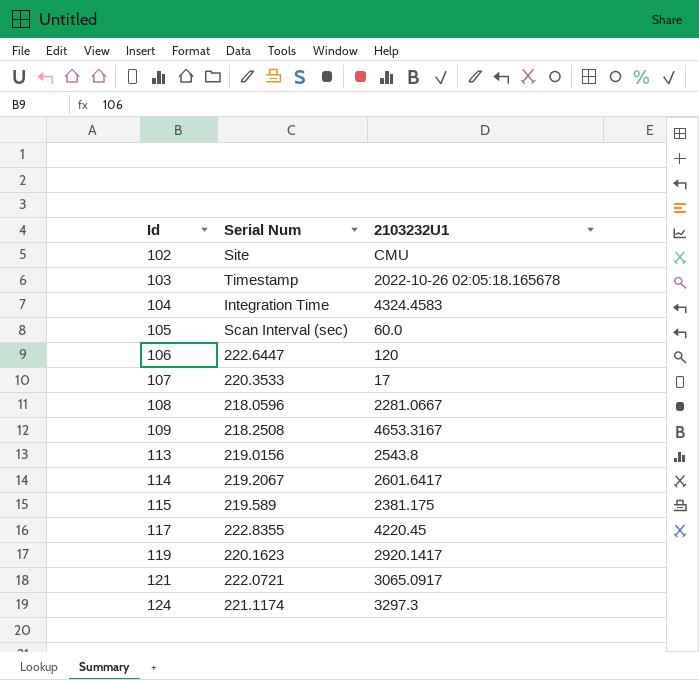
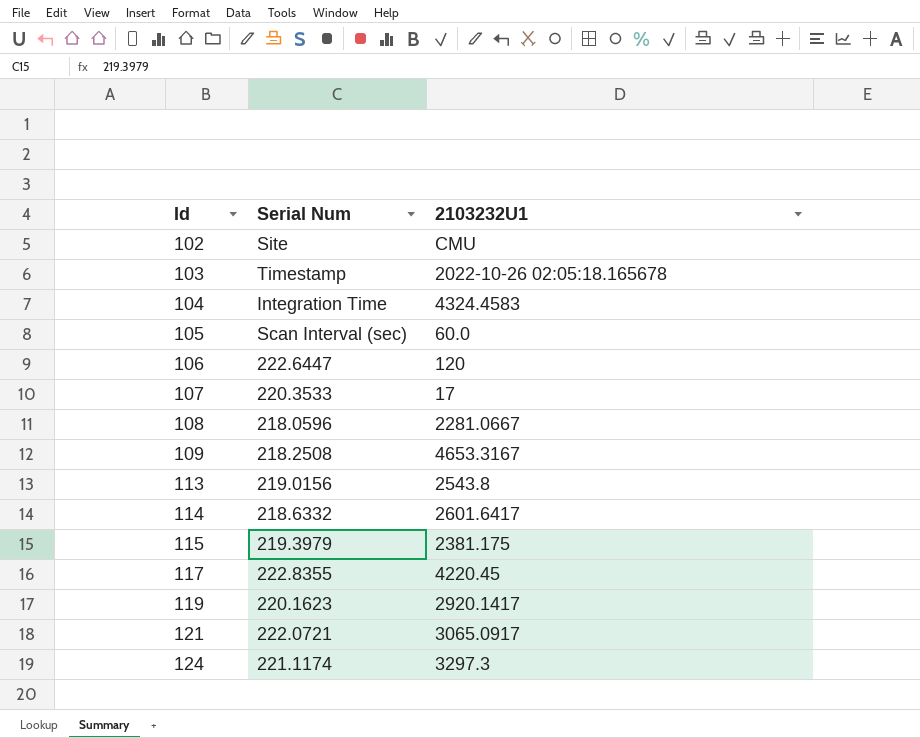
114 | Serial Num: 219.2067 -> 218.6332
115 | Serial Num: 219.589 -> 219.3979

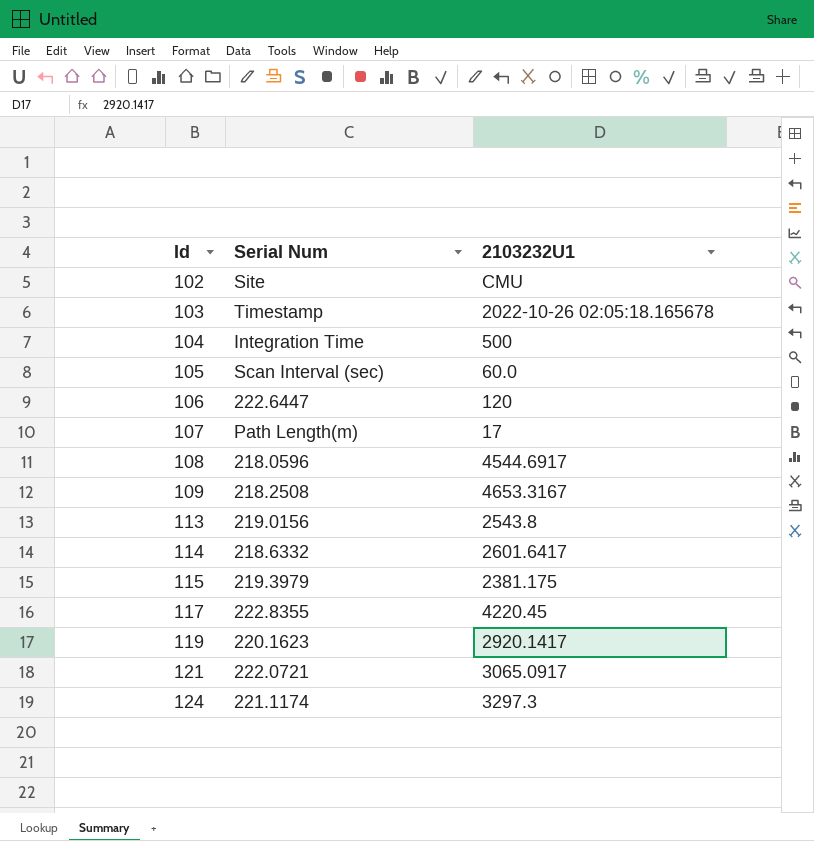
104 | 2103232U1: 4324.4583 -> 500
107 | Serial Num: 220.3533 -> Path Length(m)
108 | 2103232U1: 2281.0667 -> 4544.6917

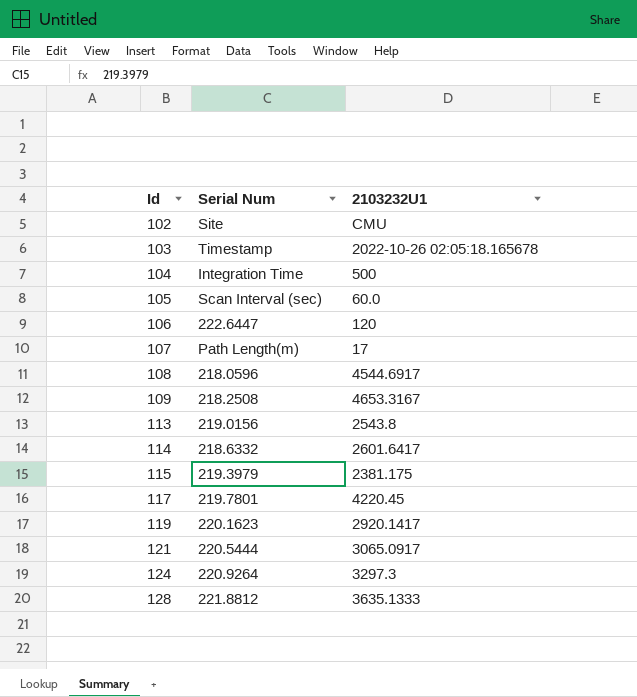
117 | Serial Num: 222.8355 -> 219.7801
121 | Serial Num: 222.0721 -> 220.5444
124 | Serial Num: 221.1174 -> 220.9264
row 128: none -> 221.8812 | 3635.1333

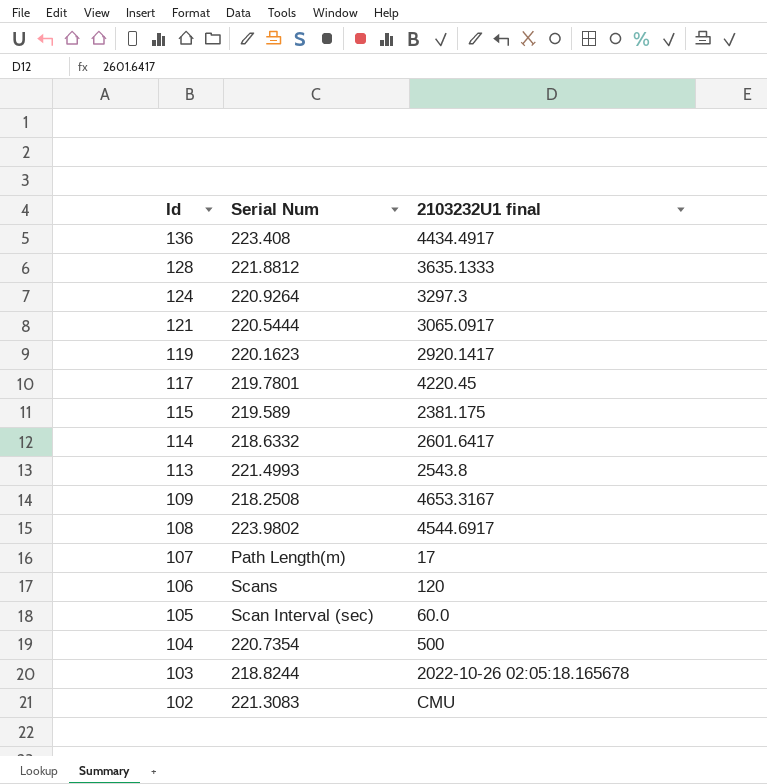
row order: Id ascending -> Id descending
column name: 2103232U1 -> 2103232U1 final
row 136: none -> 223.408 | 4434.4917
115 | Serial Num: 219.3979 -> 219.589
113 | Serial Num: 219.0156 -> 221.4993
108 | Serial Num: 218.0596 -> 223.9802
106 | Serial Num: 222.6447 -> Scans
104 | Serial Num: Integration Time -> 220.7354
103 | Serial Num: Timestamp -> 218.8244
102 | Serial Num: Site -> 221.3083

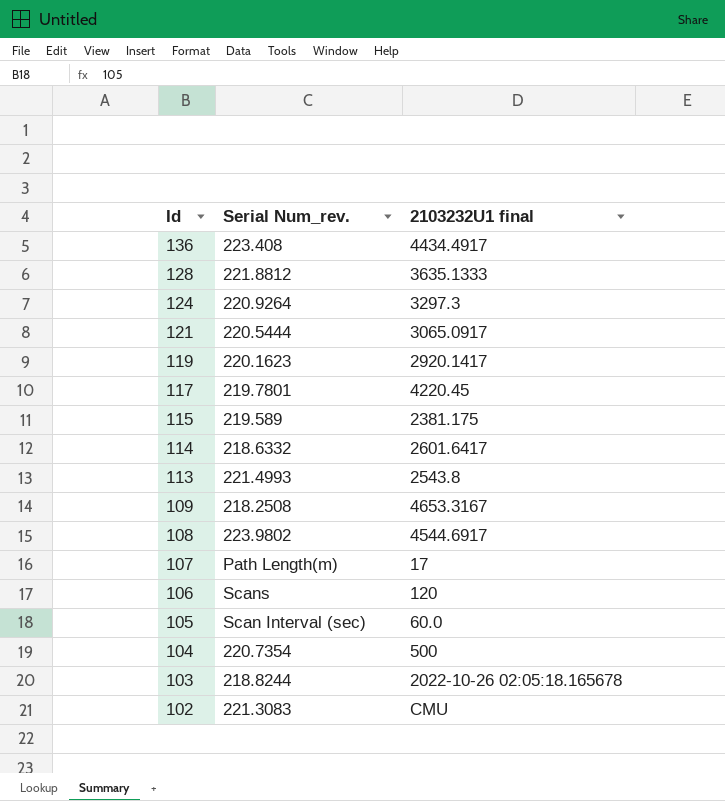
column name: Serial Num -> Serial Num_rev.

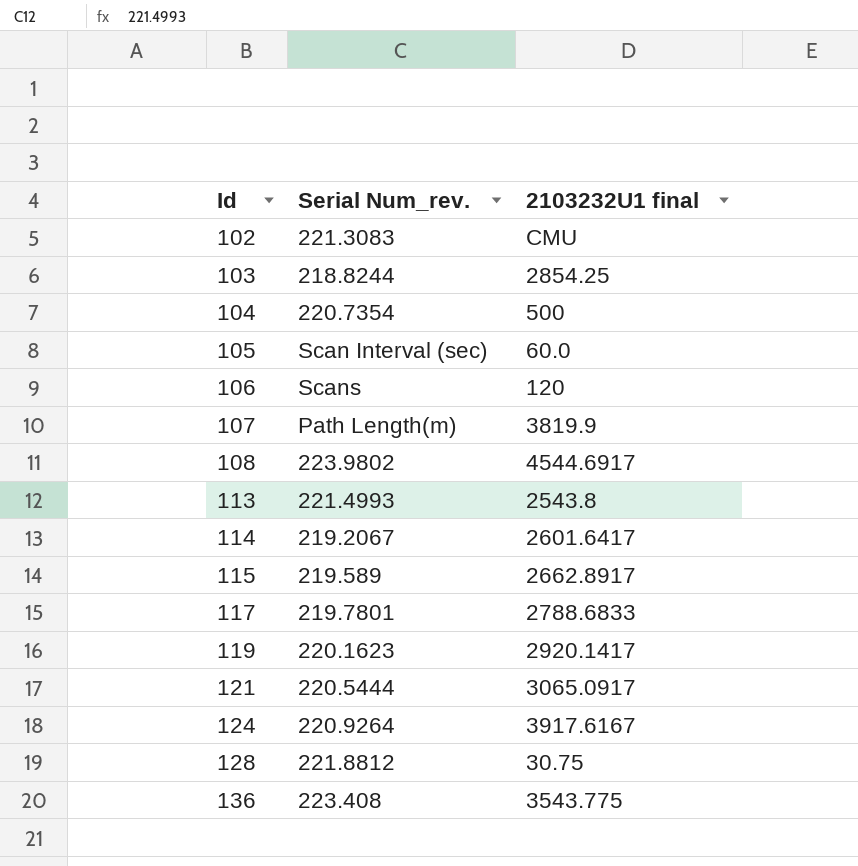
row order: Id descending -> Id ascending
row 109: 218.2508 | 4653.3167 -> none
103 | 2103232U1 final: 2022-10-26 02:05:18.165678 -> 2854.25
107 | 2103232U1 final: 17 -> 3819.9
114 | Serial Num_rev.: 218.6332 -> 219.2067
115 | 2103232U1 final: 2381.175 -> 2662.8917
117 | 2103232U1 final: 4220.45 -> 2788.6833
124 | 2103232U1 final: 3297.3 -> 3917.6167
128 | 2103232U1 final: 3635.1333 -> 30.75
136 | 2103232U1 final: 4434.4917 -> 3543.775

